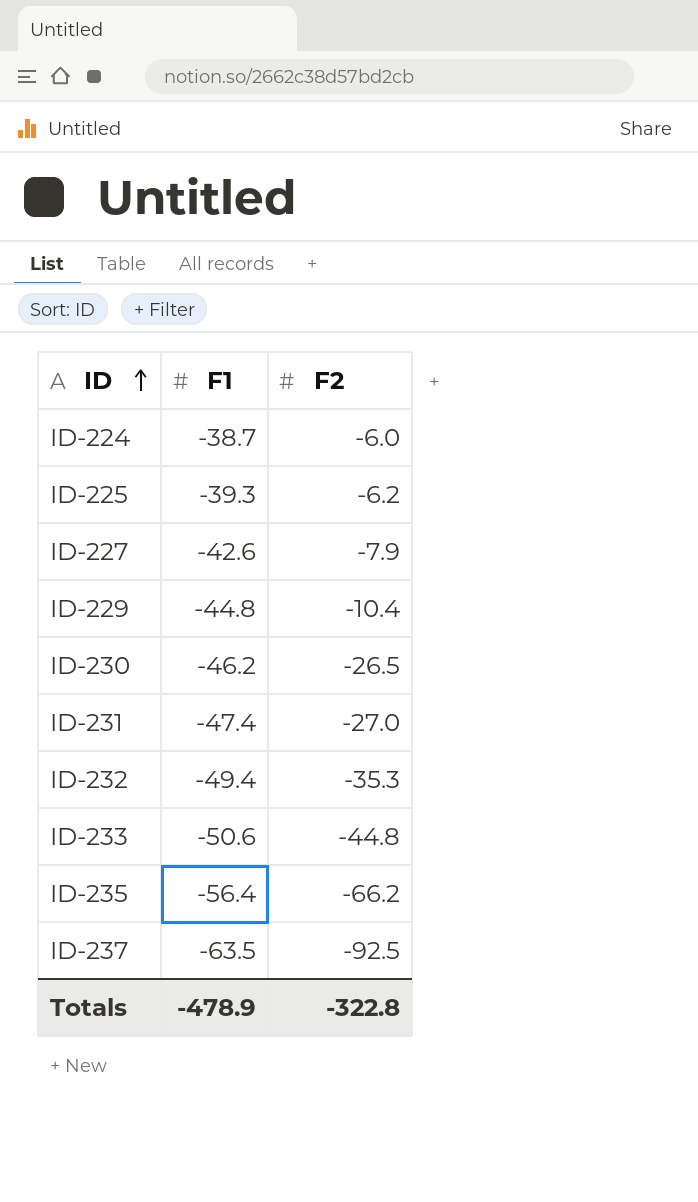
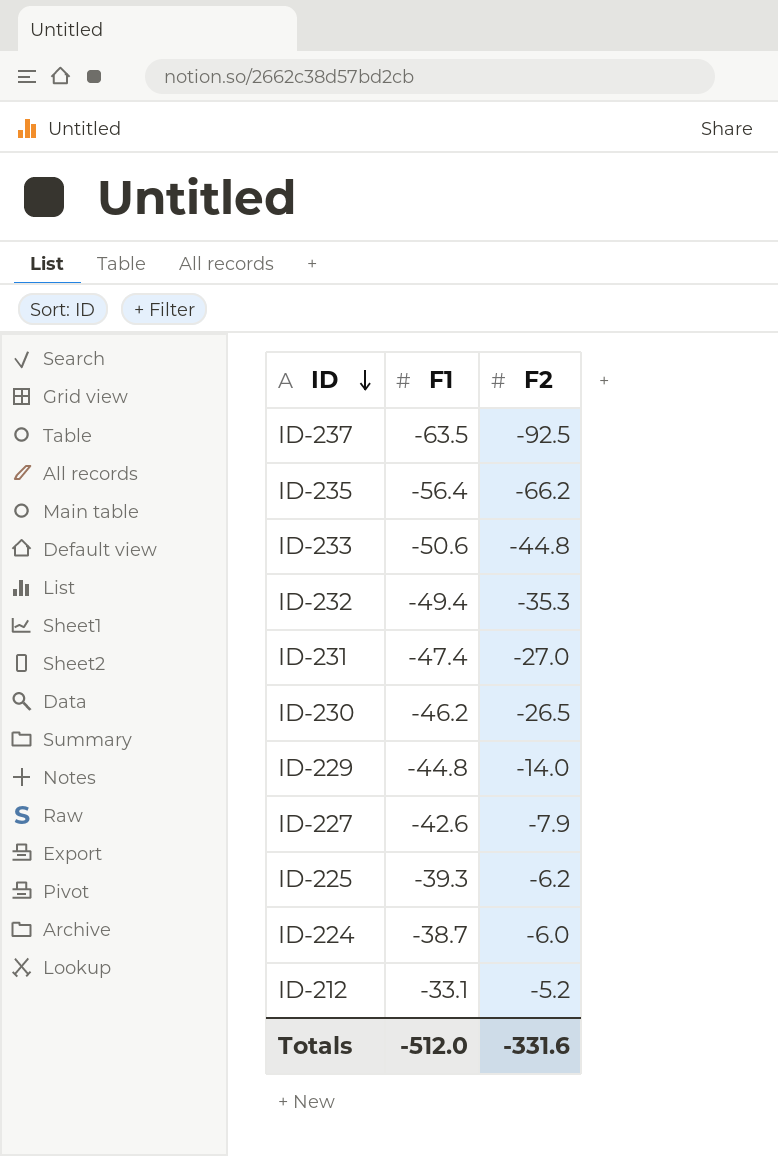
row order: ID ascending -> ID descending
ID-229 | F2: -10.4 -> -14.0
row ID-212: none -> -33.1 | -5.2
Totals | F1: -478.9 -> -512.0
Totals | F2: -322.8 -> -331.6

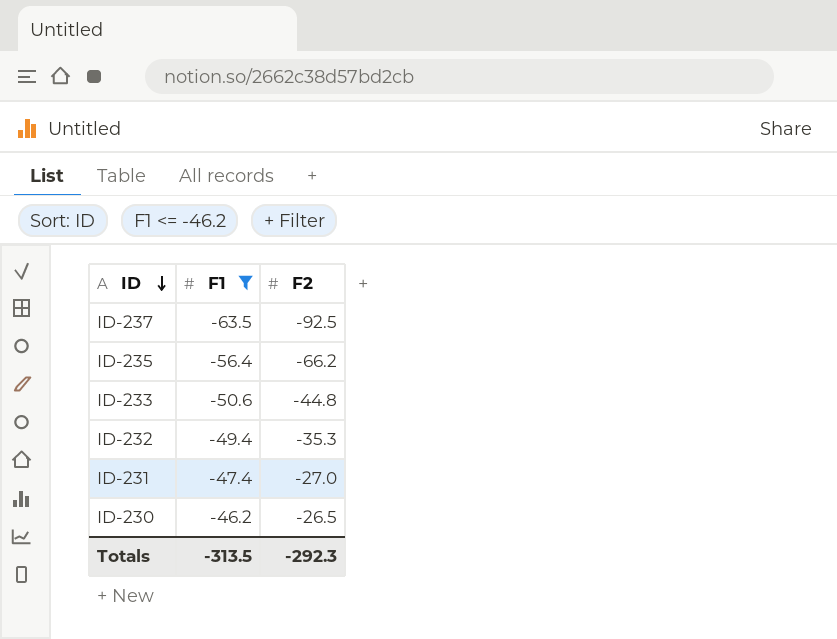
filter: none -> F1 <= -46.2
Totals | F1: -512.0 -> -313.5
Totals | F2: -331.6 -> -292.3

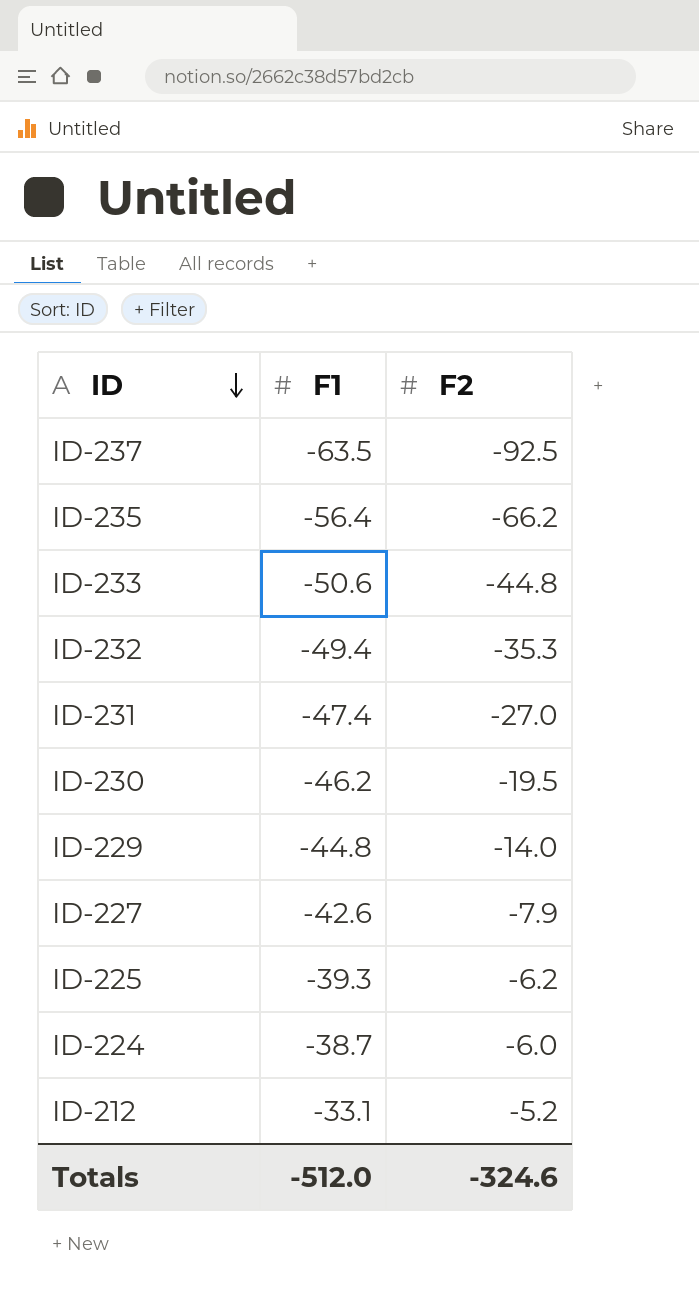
filter: F1 <= -46.2 -> none
ID-230 | F2: -26.5 -> -19.5
Totals | F1: -313.5 -> -512.0
Totals | F2: -292.3 -> -324.6

